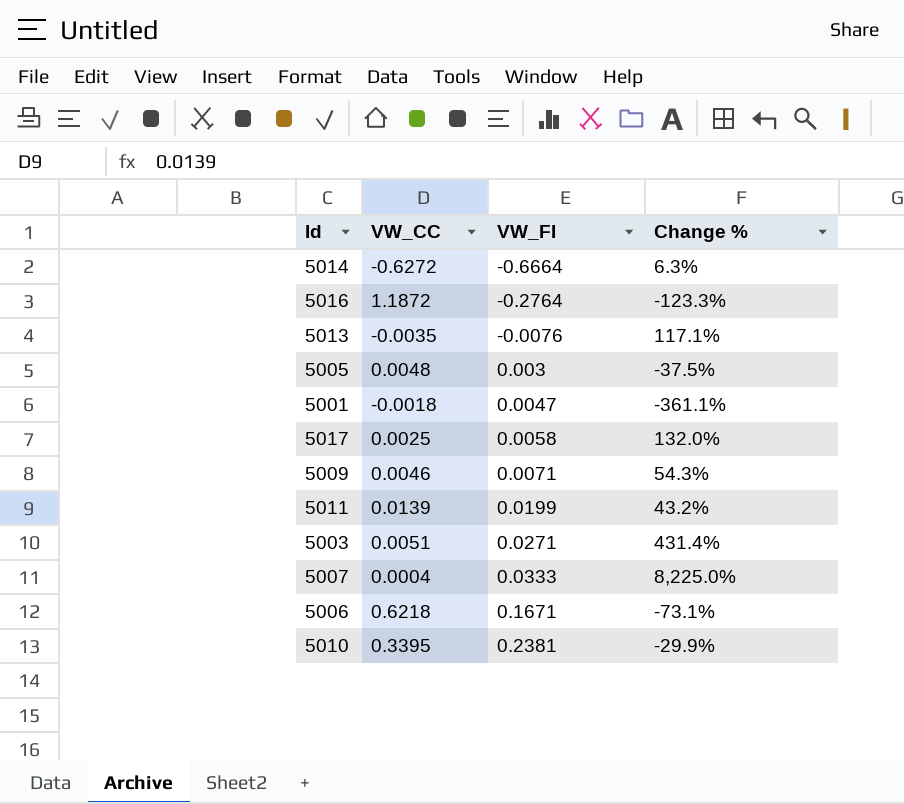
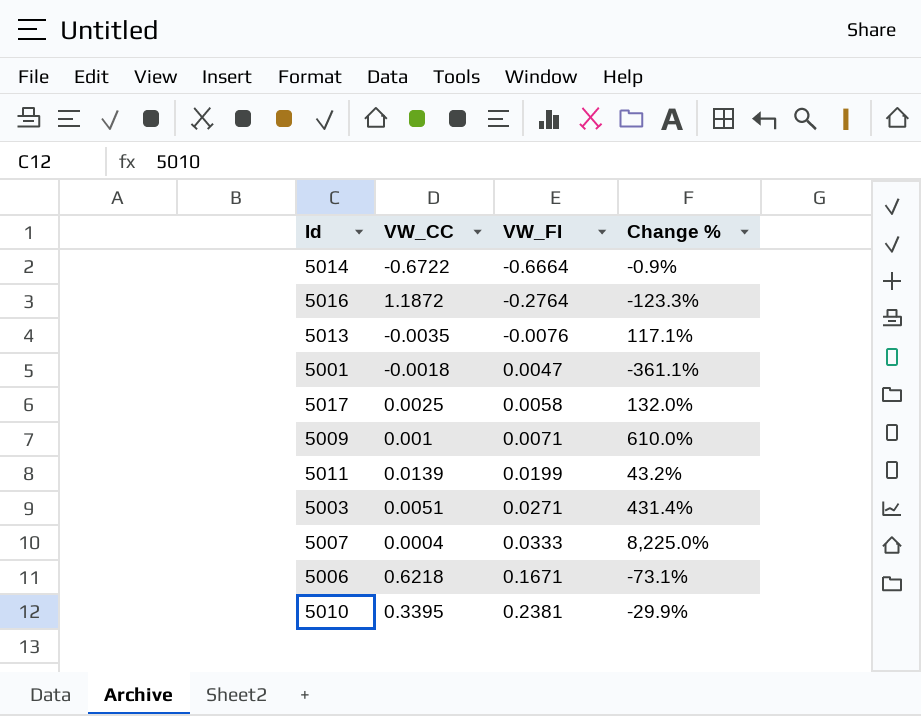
row 5005: 0.0048 | 0.003 | -37.5% -> none
5014 | VW_CC: -0.6272 -> -0.6722
5014 | Change %: 6.3% -> -0.9%
5009 | VW_CC: 0.0046 -> 0.001
5009 | Change %: 54.3% -> 610.0%

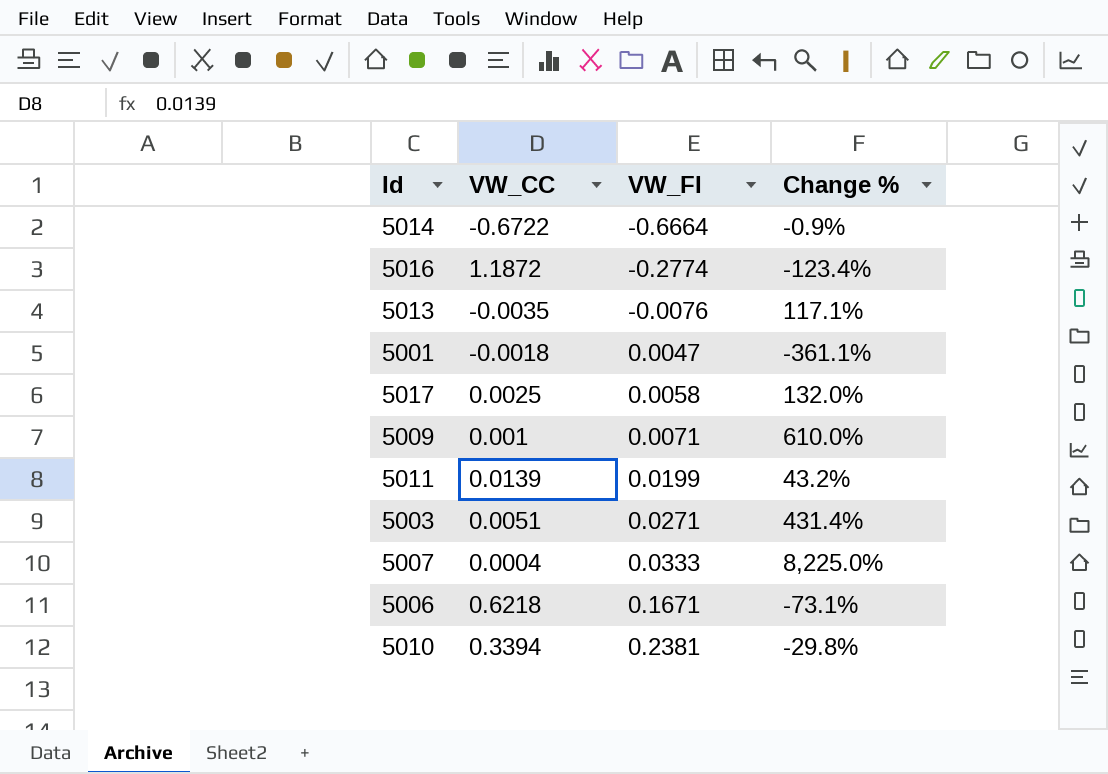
5016 | VW_FI: -0.2764 -> -0.2774
5016 | Change %: -123.3% -> -123.4%
5010 | VW_CC: 0.3395 -> 0.3394
5010 | Change %: -29.9% -> -29.8%

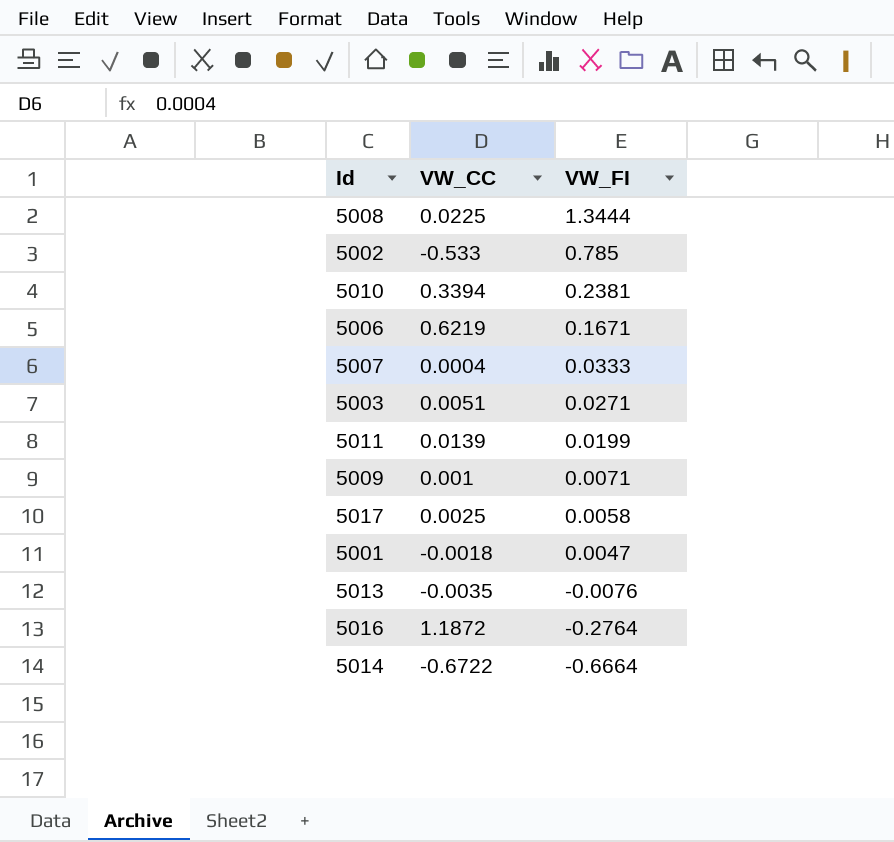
row order: VW_FI ascending -> VW_FI descending
column Change % | formula: ([VW_FI] - [VW_CC]) / [VW_CC] -> none
row 5008: none -> 0.0225 | 1.3444
row 5002: none -> -0.533 | 0.785
5006 | VW_CC: 0.6218 -> 0.6219
5016 | VW_FI: -0.2774 -> -0.2764

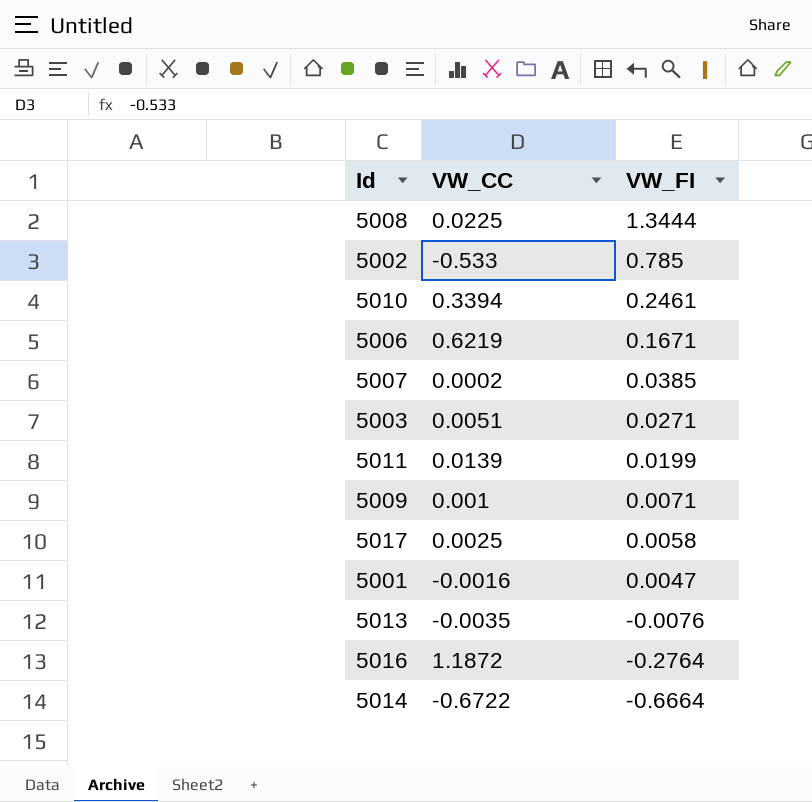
5010 | VW_FI: 0.2381 -> 0.2461
5007 | VW_CC: 0.0004 -> 0.0002
5007 | VW_FI: 0.0333 -> 0.0385
5001 | VW_CC: -0.0018 -> -0.0016

